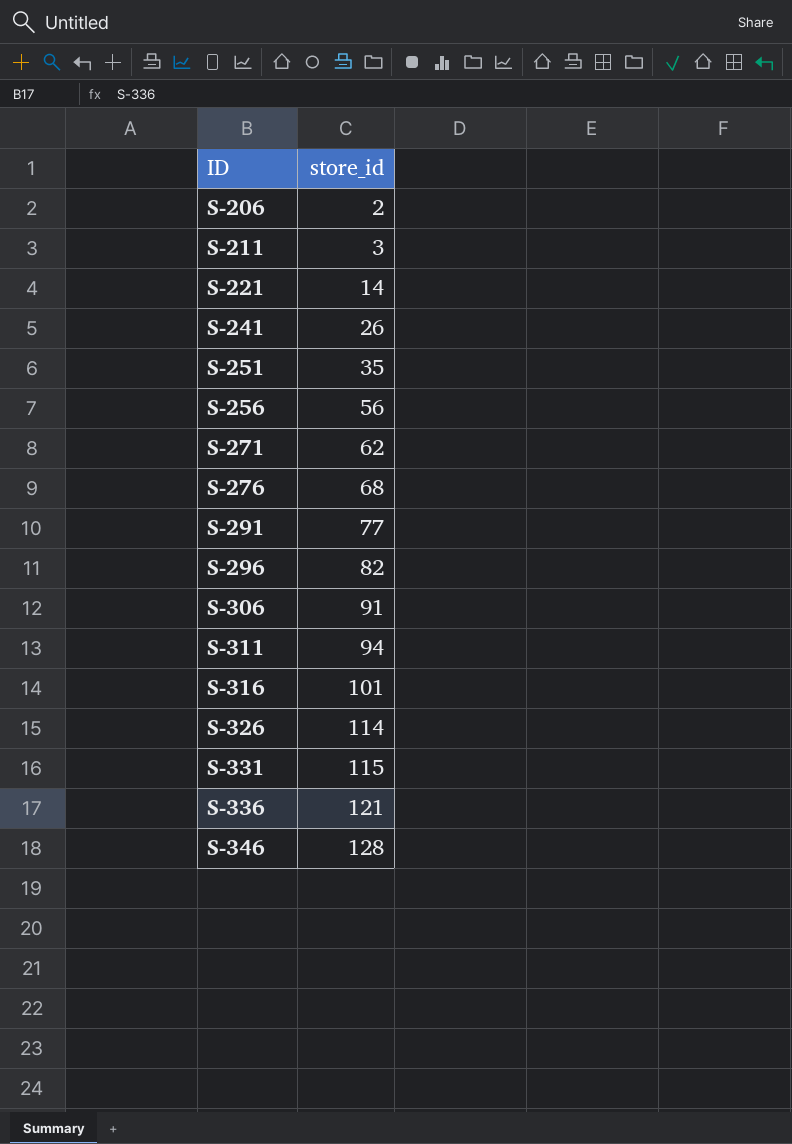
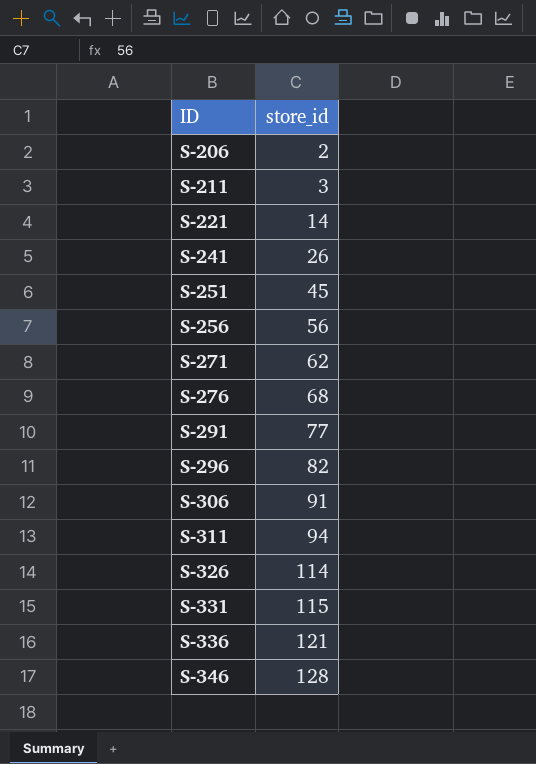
row S-316: 101 -> none
S-251 | store_id: 35 -> 45

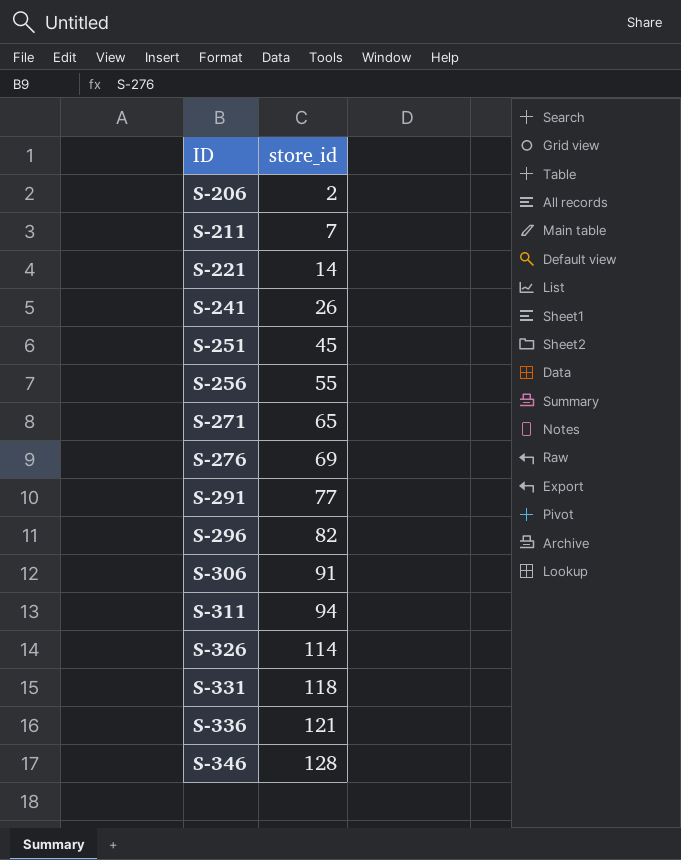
S-211 | store_id: 3 -> 7
S-256 | store_id: 56 -> 55
S-271 | store_id: 62 -> 65
S-276 | store_id: 68 -> 69
S-331 | store_id: 115 -> 118

